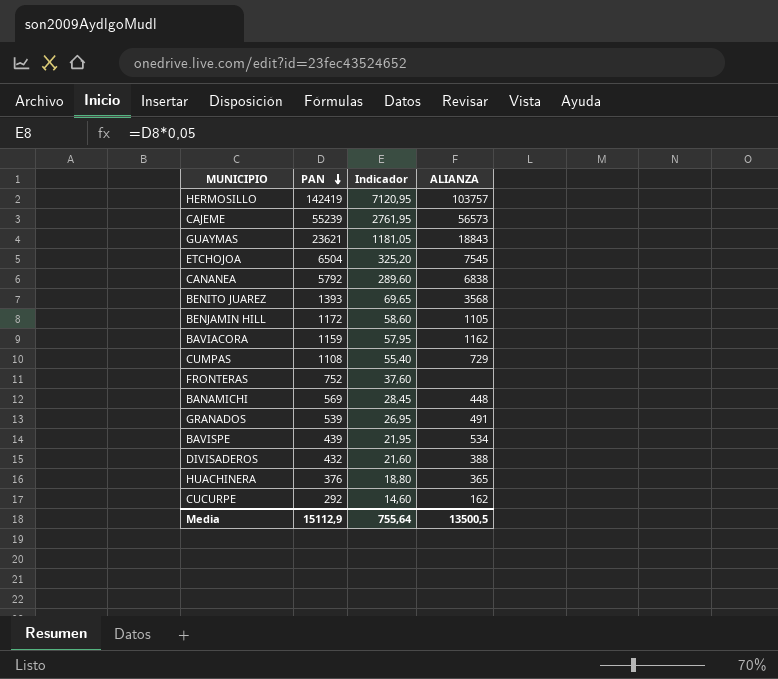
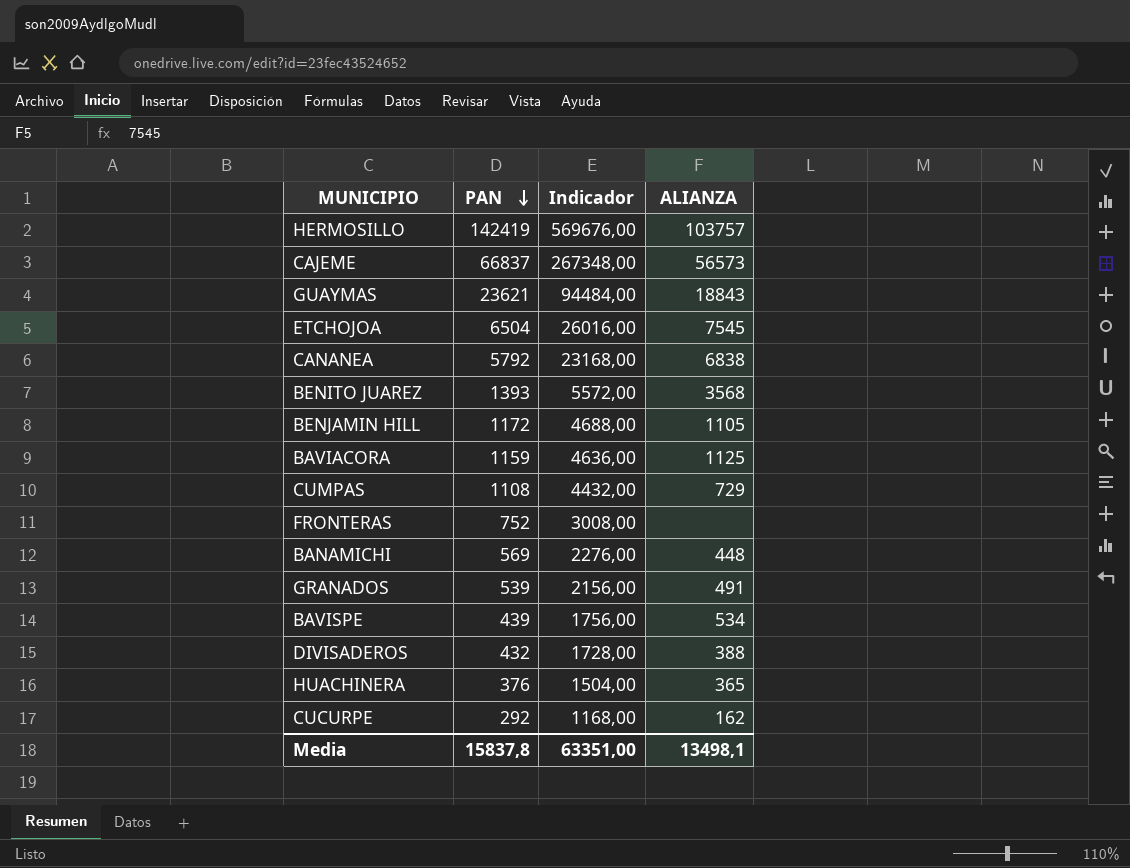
column Indicador | formula: [PAN] * 0,05 -> [PAN] * 4
CAJEME | PAN: 55239 -> 66837
BAVIACORA | ALIANZA: 1162 -> 1125
Media | PAN: 15112,9 -> 15837,8
Media | Indicador: 755,64 -> 63351,00
Media | ALIANZA: 13500,5 -> 13498,1

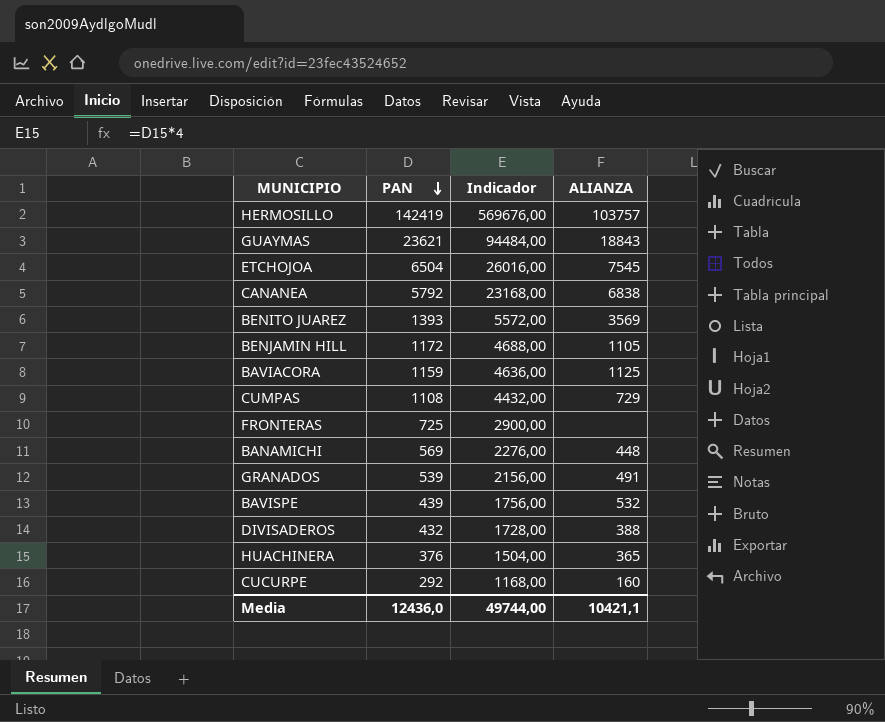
row CAJEME: 66837 | 267348,00 | 56573 -> none
BENITO JUAREZ | ALIANZA: 3568 -> 3569
FRONTERAS | PAN: 752 -> 725
FRONTERAS | Indicador: 3008,00 -> 2900,00
BAVISPE | ALIANZA: 534 -> 532
CUCURPE | ALIANZA: 162 -> 160
Media | PAN: 15837,8 -> 12436,0
Media | Indicador: 63351,00 -> 49744,00
Media | ALIANZA: 13498,1 -> 10421,1

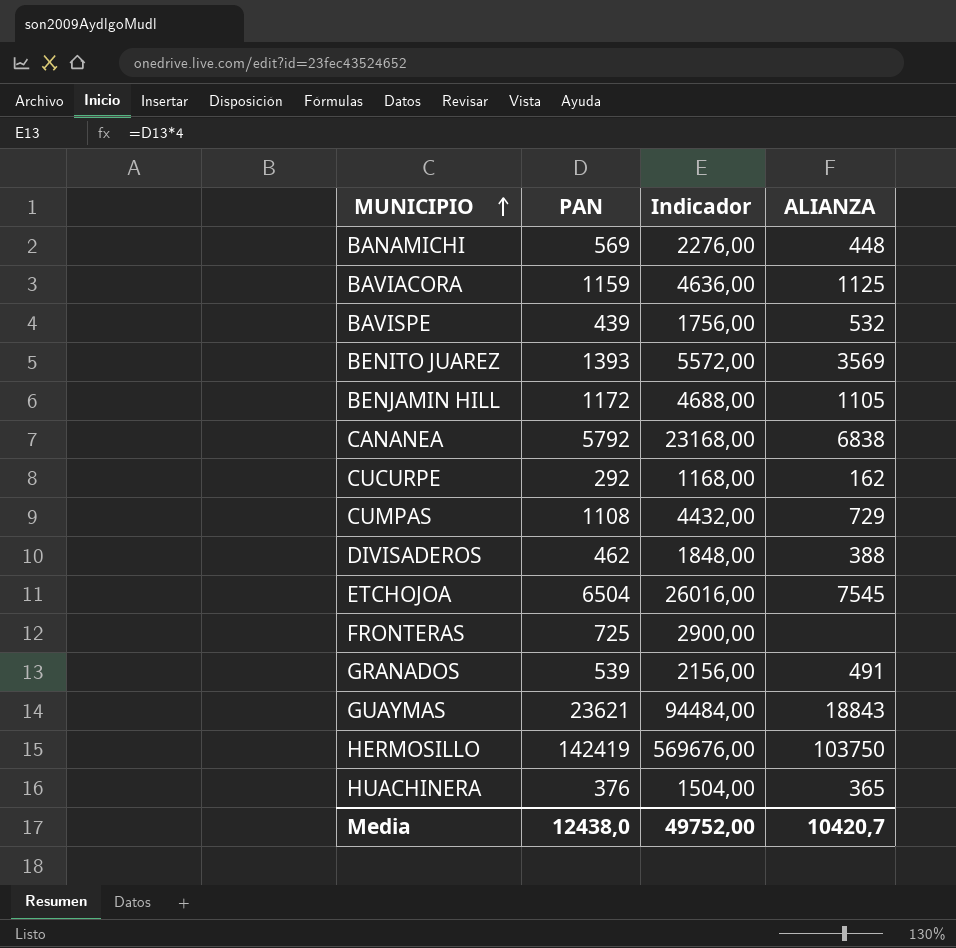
row order: PAN descending -> MUNICIPIO ascending
CUCURPE | ALIANZA: 160 -> 162
DIVISADEROS | PAN: 432 -> 462
DIVISADEROS | Indicador: 1728,00 -> 1848,00
HERMOSILLO | ALIANZA: 103757 -> 103750
Media | PAN: 12436,0 -> 12438,0
Media | Indicador: 49744,00 -> 49752,00
Media | ALIANZA: 10421,1 -> 10420,7

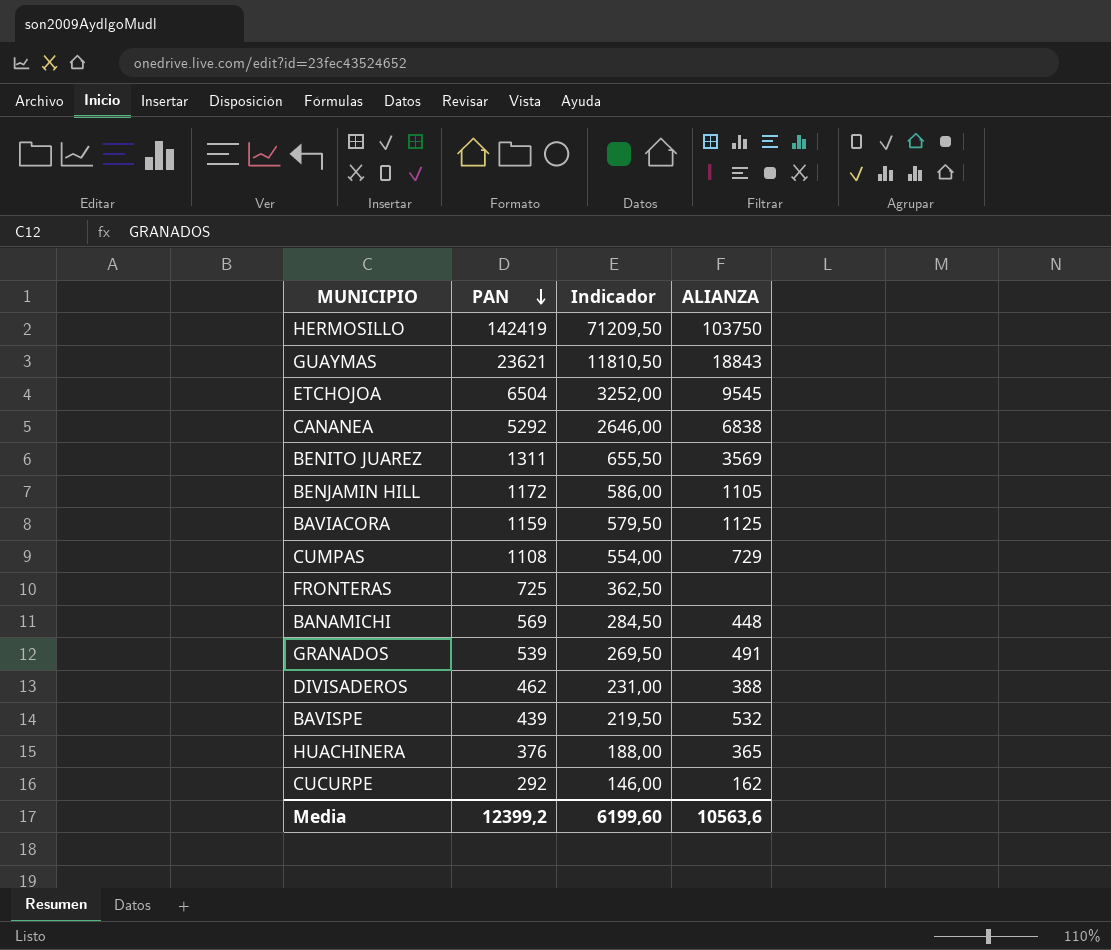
row order: MUNICIPIO ascending -> PAN descending
column Indicador | formula: [PAN] * 4 -> [PAN] * 0,5
ETCHOJOA | ALIANZA: 7545 -> 9545
CANANEA | PAN: 5792 -> 5292
BENITO JUAREZ | PAN: 1393 -> 1311
Media | PAN: 12438,0 -> 12399,2
Media | Indicador: 49752,00 -> 6199,60
Media | ALIANZA: 10420,7 -> 10563,6

